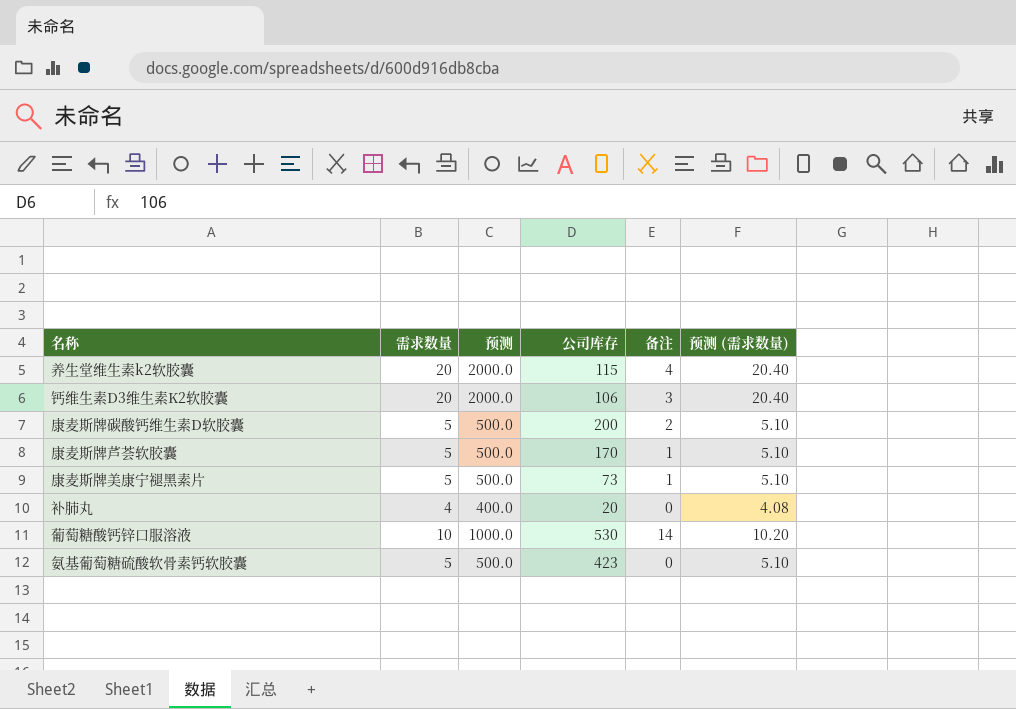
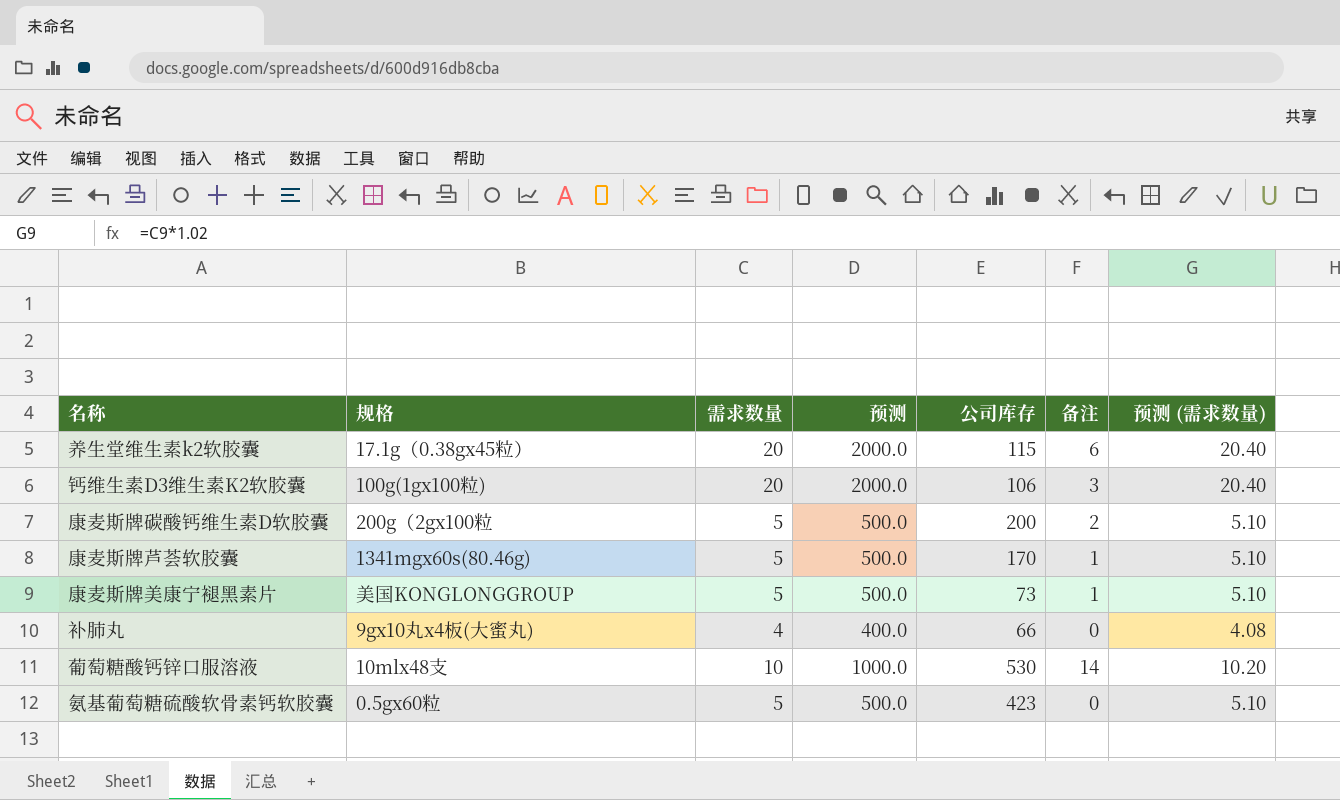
column 规格 | position: none -> 2
养生堂维生素k2软胶囊 | 备注: 4 -> 6
补肺丸 | 公司库存: 20 -> 66

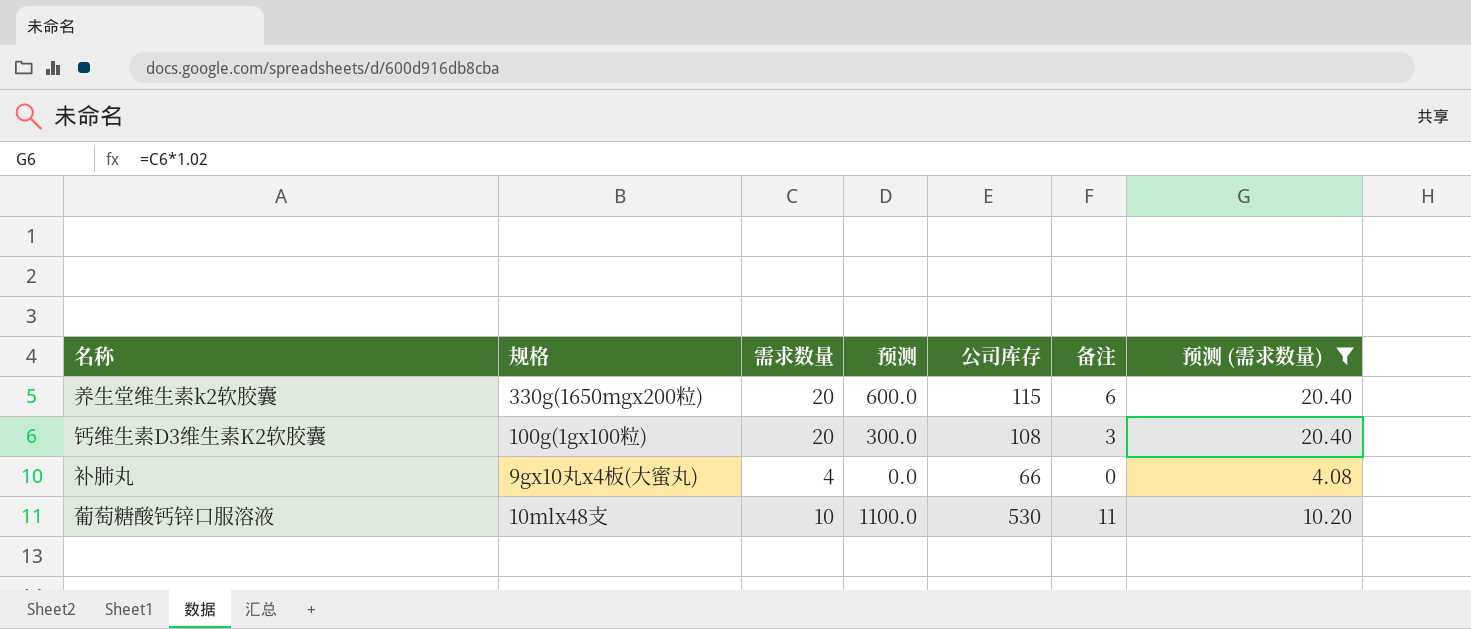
filter: none -> 预测 (需求数量) != 5.10
column 预测 | formula: [需求数量] * 100 -> [备注] * 100
养生堂维生素k2软胶囊 | 规格: 17.1g（0.38gx45粒） -> 330g(1650mgx200粒)
钙维生素D3维生素K2软胶囊 | 公司库存: 106 -> 108
葡萄糖酸钙锌口服溶液 | 备注: 14 -> 11

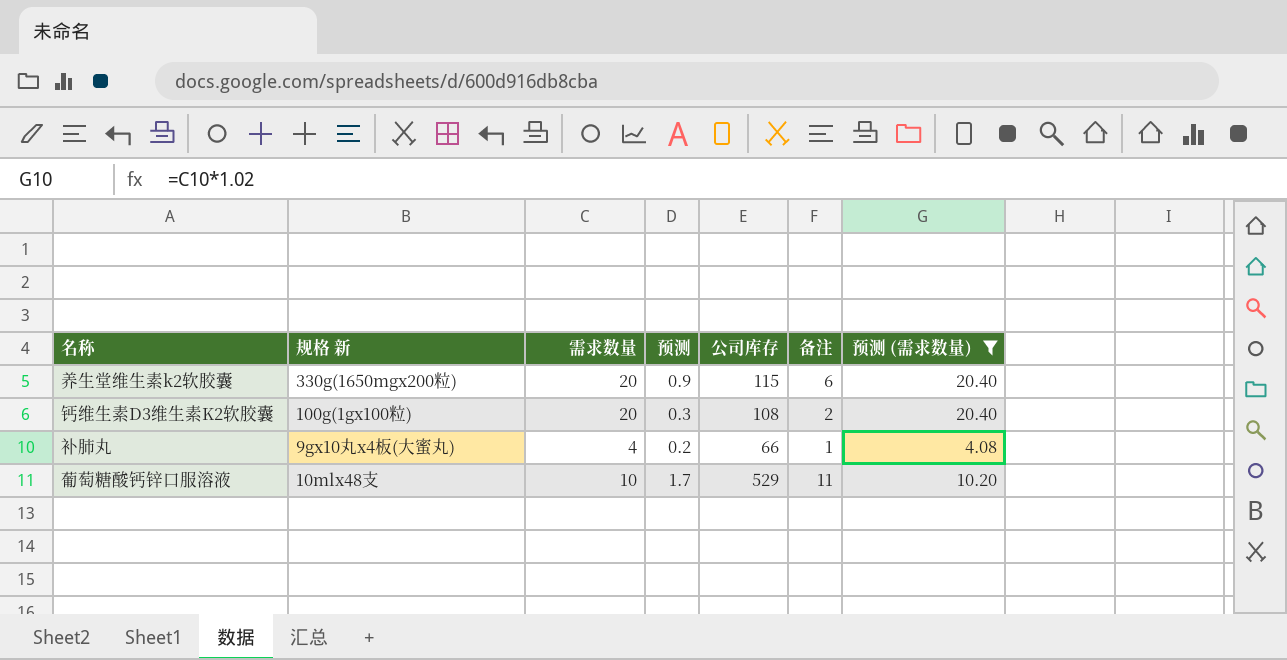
column name: 规格 -> 规格 新
column 预测 | formula: [备注] * 100 -> [备注] * 0.15
钙维生素D3维生素K2软胶囊 | 备注: 3 -> 2
补肺丸 | 备注: 0 -> 1
葡萄糖酸钙锌口服溶液 | 公司库存: 530 -> 529

